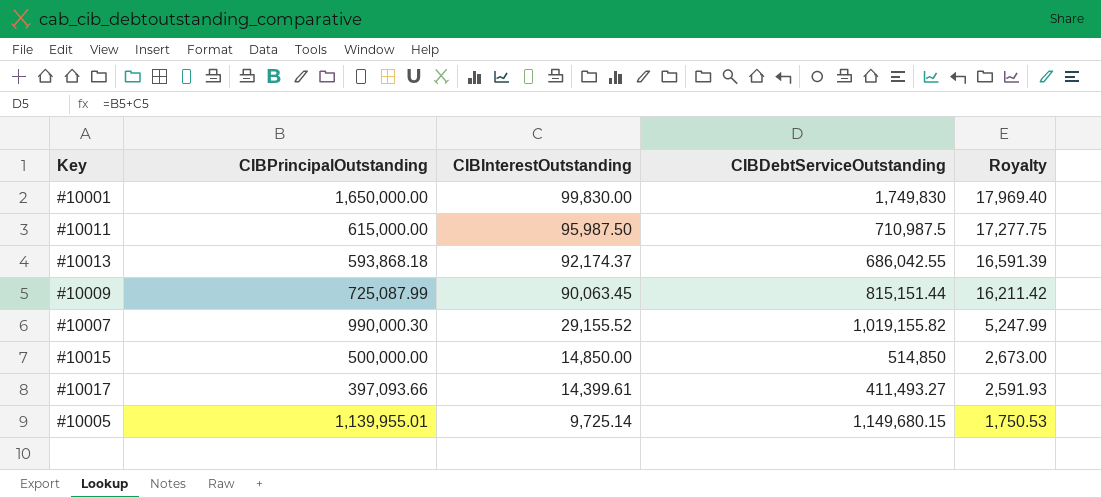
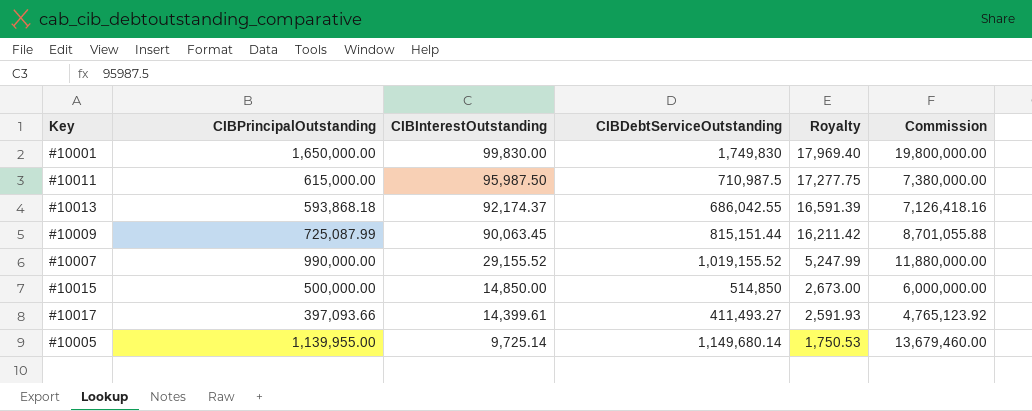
column Commission | formula: none -> [CIBPrincipalOutstanding] * 12
#10007 | CIBPrincipalOutstanding: 990,000.30 -> 990,000.00
#10007 | CIBDebtServiceOutstanding: 1,019,155.82 -> 1,019,155.52
#10005 | CIBPrincipalOutstanding: 1,139,955.01 -> 1,139,955.00
#10005 | CIBDebtServiceOutstanding: 1,149,680.15 -> 1,149,680.14

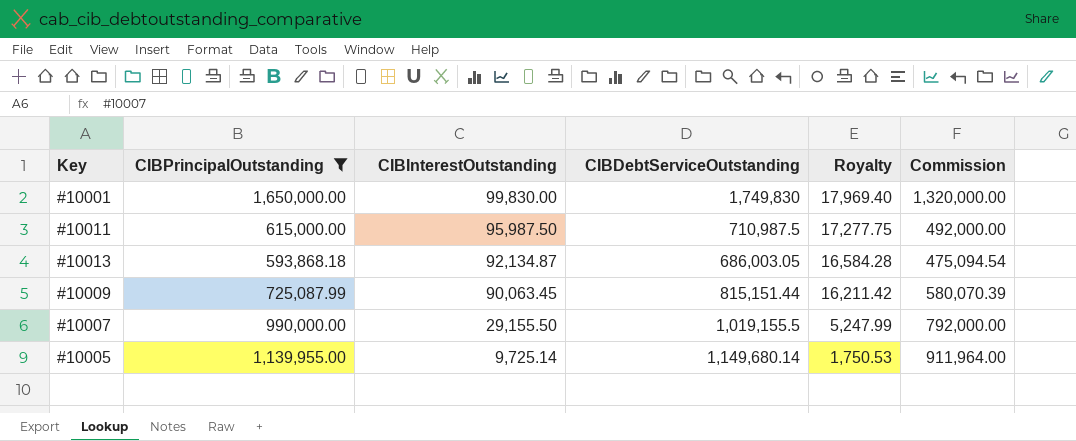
filter: none -> CIBPrincipalOutstanding >= 593,868.18
column Commission | formula: [CIBPrincipalOutstanding] * 12 -> [CIBPrincipalOutstanding] * 0.8
#10013 | CIBInterestOutstanding: 92,174.37 -> 92,134.87
#10013 | CIBDebtServiceOutstanding: 686,042.55 -> 686,003.05
#10013 | Royalty: 16,591.39 -> 16,584.28
#10007 | CIBInterestOutstanding: 29,155.52 -> 29,155.50
#10007 | CIBDebtServiceOutstanding: 1,019,155.52 -> 1,019,155.5

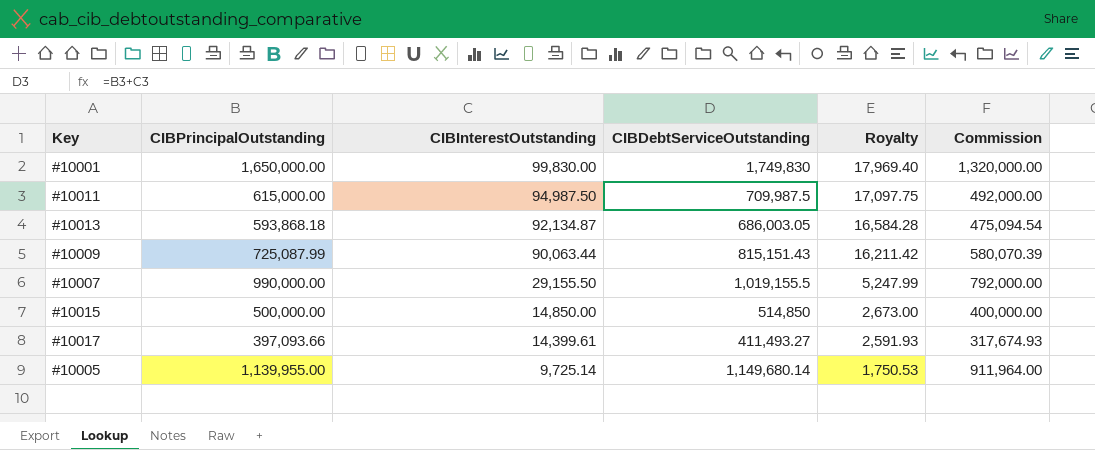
filter: CIBPrincipalOutstanding >= 593,868.18 -> none
#10011 | CIBInterestOutstanding: 95,987.50 -> 94,987.50
#10011 | CIBDebtServiceOutstanding: 710,987.5 -> 709,987.5
#10011 | Royalty: 17,277.75 -> 17,097.75
#10009 | CIBInterestOutstanding: 90,063.45 -> 90,063.44
#10009 | CIBDebtServiceOutstanding: 815,151.44 -> 815,151.43

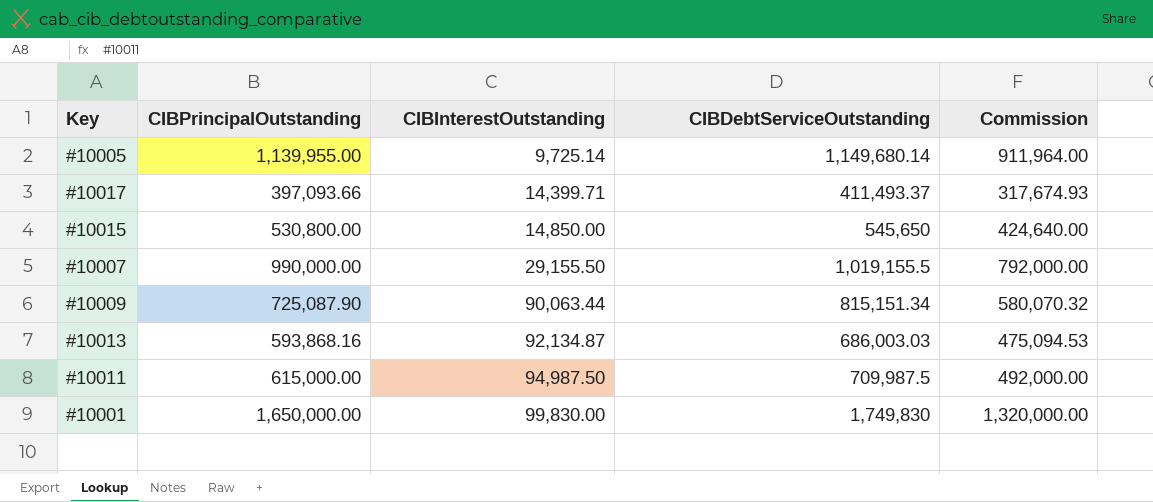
row order: CIBInterestOutstanding descending -> CIBInterestOutstanding ascending
column Royalty | formula: [CIBInterestOutstanding] * 0.18 -> none
#10017 | CIBInterestOutstanding: 14,399.61 -> 14,399.71
#10017 | CIBDebtServiceOutstanding: 411,493.27 -> 411,493.37
#10015 | CIBPrincipalOutstanding: 500,000.00 -> 530,800.00
#10015 | CIBDebtServiceOutstanding: 514,850 -> 545,650
#10015 | Commission: 400,000.00 -> 424,640.00
#10009 | CIBPrincipalOutstanding: 725,087.99 -> 725,087.90
#10009 | CIBDebtServiceOutstanding: 815,151.43 -> 815,151.34
#10009 | Commission: 580,070.39 -> 580,070.32
#10013 | CIBPrincipalOutstanding: 593,868.18 -> 593,868.16
#10013 | CIBDebtServiceOutstanding: 686,003.05 -> 686,003.03
#10013 | Commission: 475,094.54 -> 475,094.53

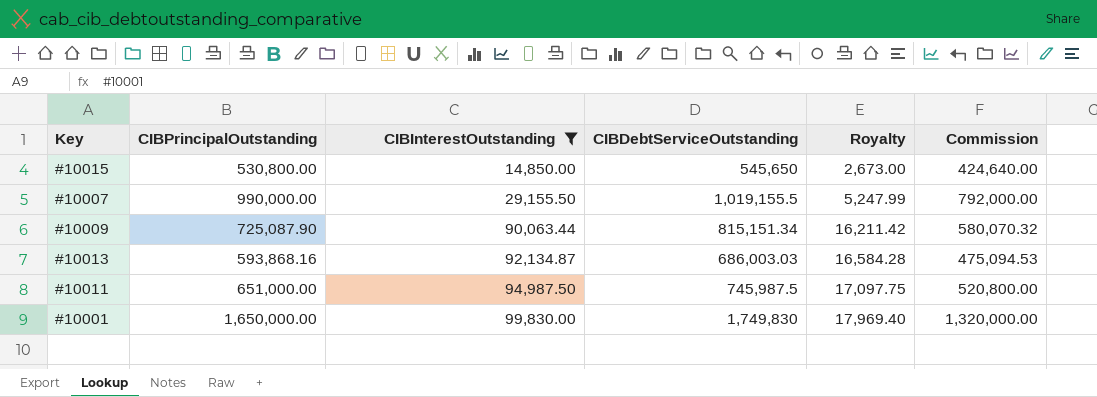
filter: none -> CIBInterestOutstanding >= 14,850.00
column Royalty | formula: none -> [CIBInterestOutstanding] * 0.18
#10011 | CIBPrincipalOutstanding: 615,000.00 -> 651,000.00
#10011 | CIBDebtServiceOutstanding: 709,987.5 -> 745,987.5
#10011 | Commission: 492,000.00 -> 520,800.00

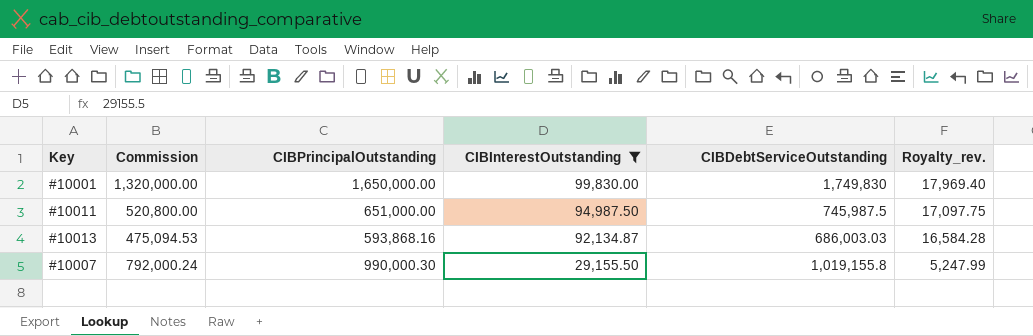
row order: CIBInterestOutstanding ascending -> CIBInterestOutstanding descending
column Commission | position: 6 -> 2
column name: Royalty -> Royalty_rev.
row #10015: 530,800.00 | 14,850.00 | 545,650 | 2,673.00 | 424,640.00 -> none
row #10009: 725,087.90 | 90,063.44 | 815,151.34 | 16,211.42 | 580,070.32 -> none
#10007 | Commission: 792,000.00 -> 792,000.24
#10007 | CIBPrincipalOutstanding: 990,000.00 -> 990,000.30
#10007 | CIBDebtServiceOutstanding: 1,019,155.5 -> 1,019,155.8

